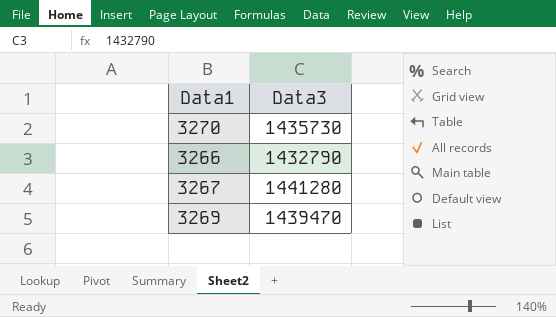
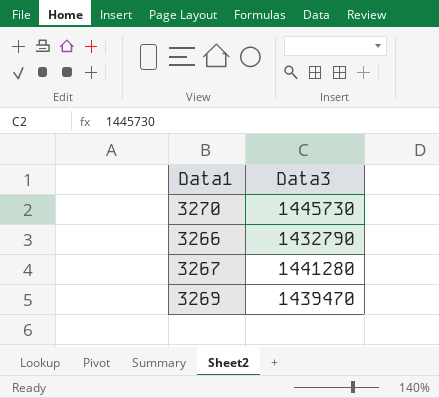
3270 | Data3: 1435730 -> 1445730

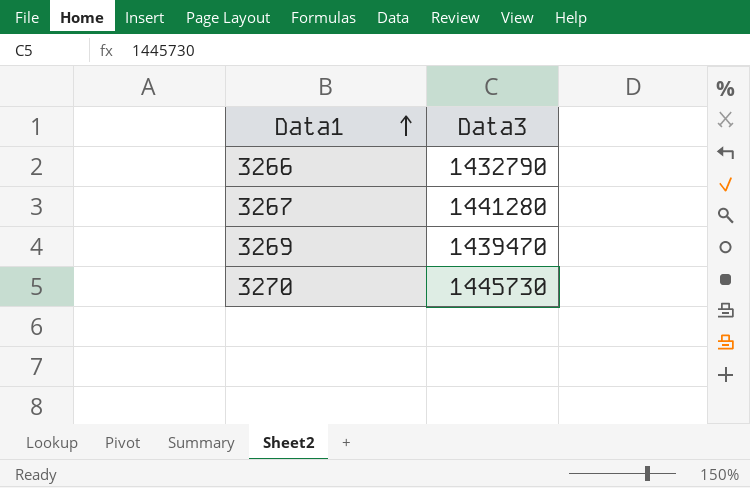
row order: none -> Data1 ascending

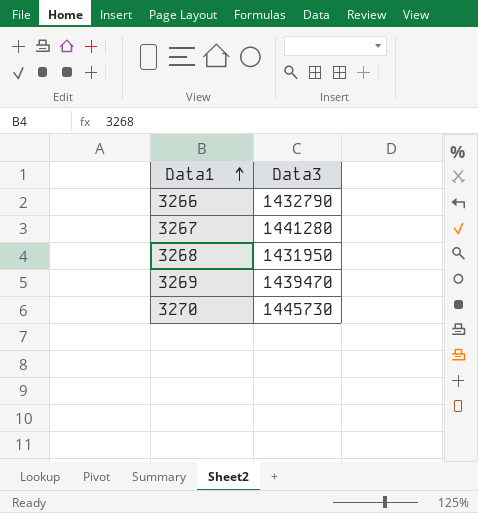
row 3268: none -> 1431950

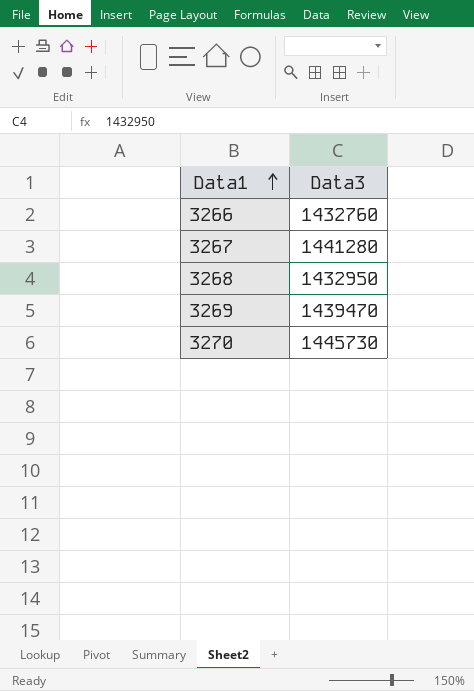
3266 | Data3: 1432790 -> 1432760
3268 | Data3: 1431950 -> 1432950

